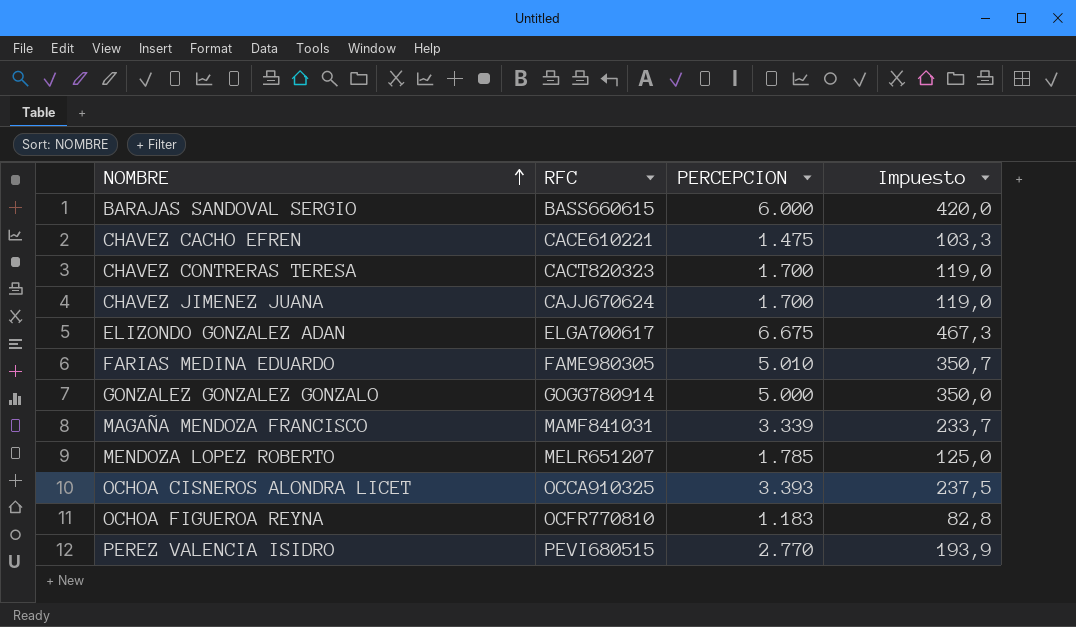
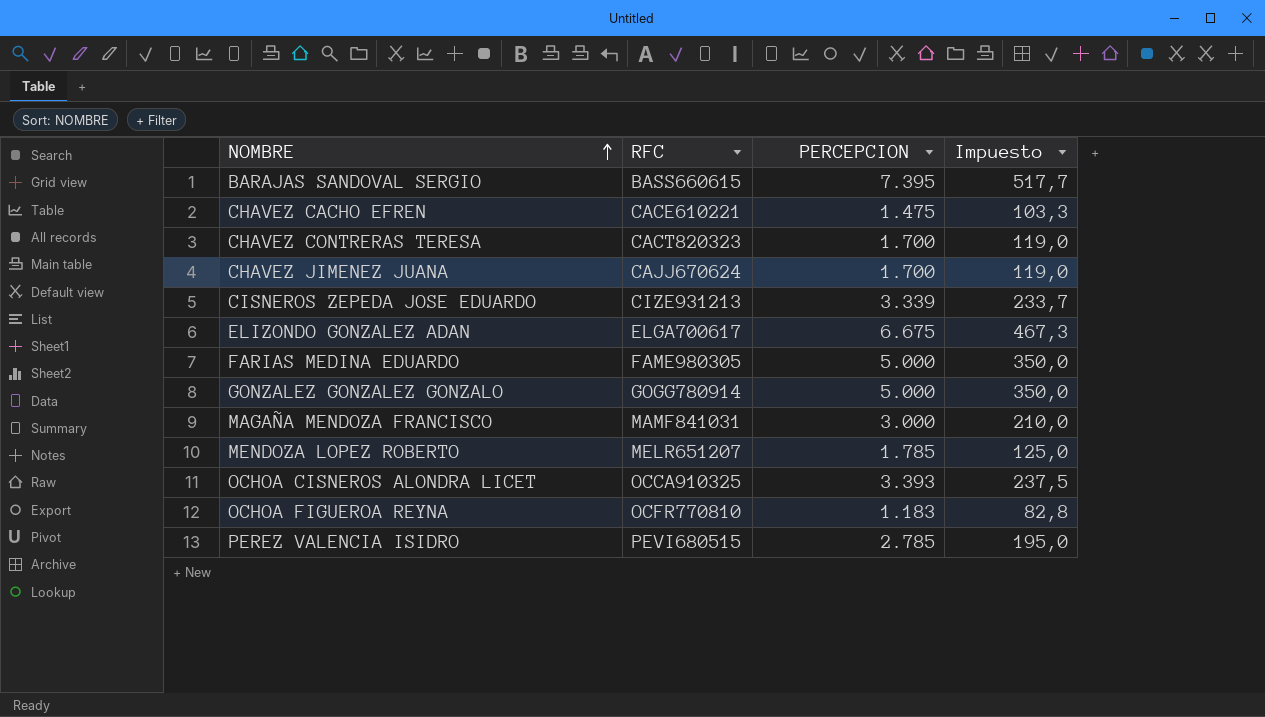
BARAJAS SANDOVAL SERGIO | PERCEPCION: 6.000 -> 7.395
BARAJAS SANDOVAL SERGIO | Impuesto: 420,0 -> 517,7
row CISNEROS ZEPEDA JOSE EDUARDO: none -> CIZE931213 | 3.339 | 233,7
FARIAS MEDINA EDUARDO | PERCEPCION: 5.010 -> 5.000
FARIAS MEDINA EDUARDO | Impuesto: 350,7 -> 350,0
MAGAÑA MENDOZA FRANCISCO | PERCEPCION: 3.339 -> 3.000
MAGAÑA MENDOZA FRANCISCO | Impuesto: 233,7 -> 210,0
PEREZ VALENCIA ISIDRO | PERCEPCION: 2.770 -> 2.785
PEREZ VALENCIA ISIDRO | Impuesto: 193,9 -> 195,0

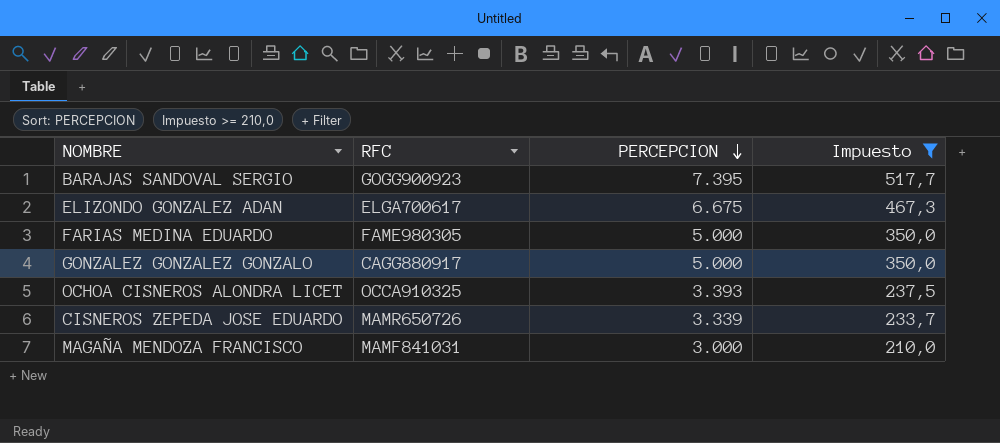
filter: none -> Impuesto >= 210,0
row order: NOMBRE ascending -> PERCEPCION descending
BARAJAS SANDOVAL SERGIO | RFC: BASS660615 -> GOGG900923
GONZALEZ GONZALEZ GONZALO | RFC: GOGG780914 -> CAGG880917
CISNEROS ZEPEDA JOSE EDUARDO | RFC: CIZE931213 -> MAMR650726

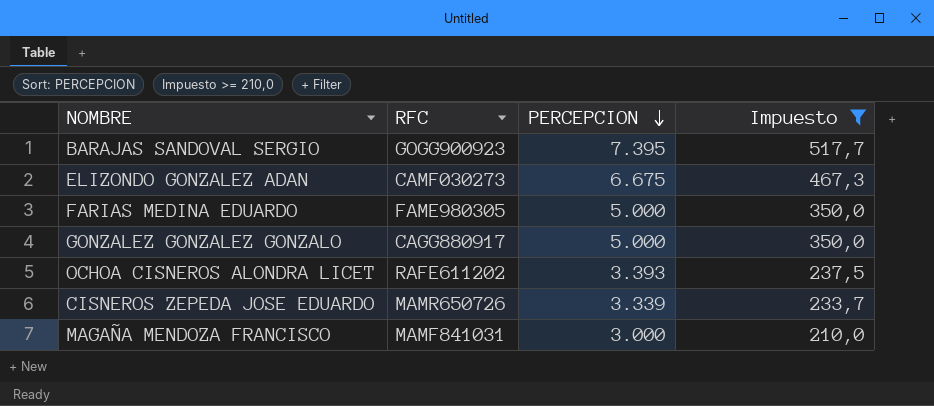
ELIZONDO GONZALEZ ADAN | RFC: ELGA700617 -> CAMF030273
OCHOA CISNEROS ALONDRA LICET | RFC: OCCA910325 -> RAFE611202

